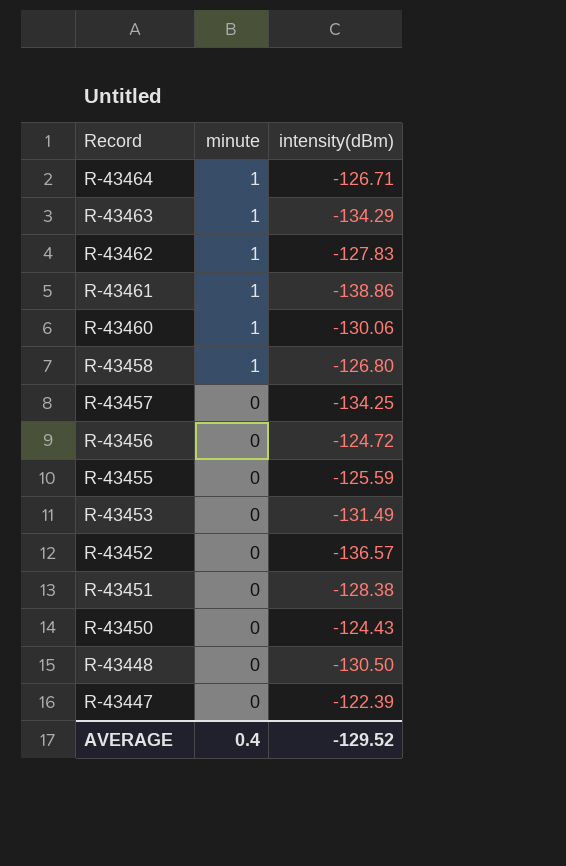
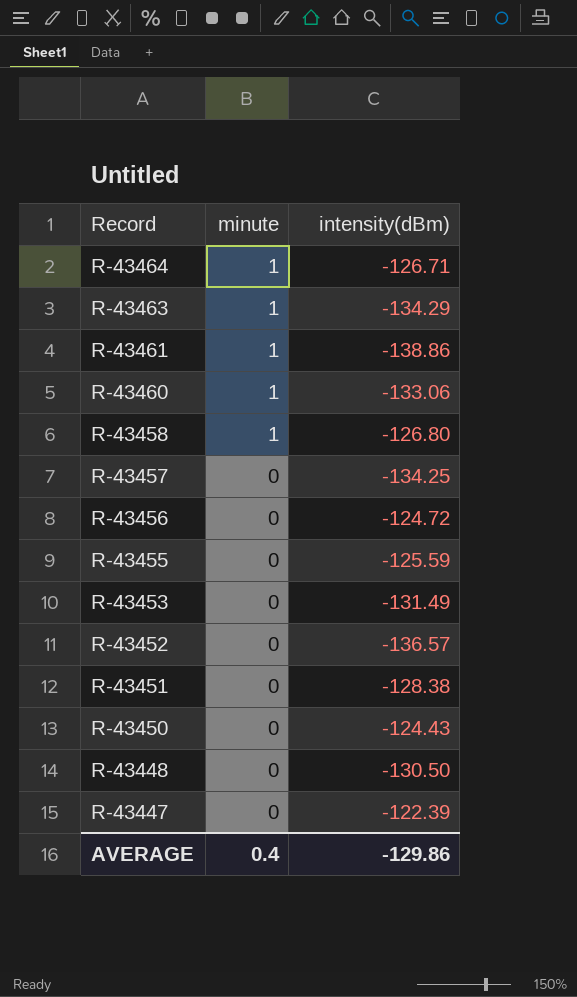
row R-43462: 1 | -127.83 -> none
R-43460 | intensity(dBm): -130.06 -> -133.06
AVERAGE | intensity(dBm): -129.52 -> -129.86

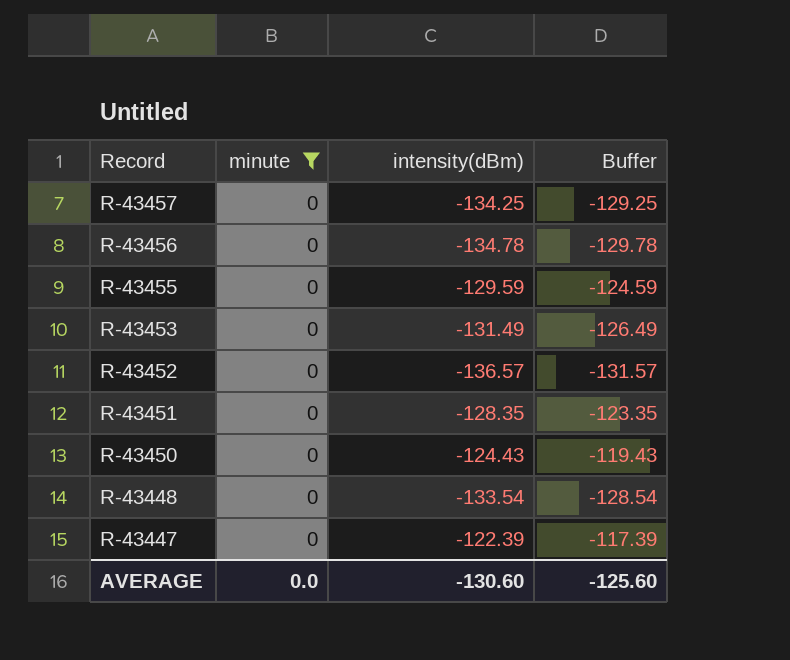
filter: none -> minute = 0
column Buffer | formula: none -> [intensity(dBm)] + 5
R-43456 | intensity(dBm): -124.72 -> -134.78
R-43455 | intensity(dBm): -125.59 -> -129.59
R-43451 | intensity(dBm): -128.38 -> -128.35
R-43448 | intensity(dBm): -130.50 -> -133.54
AVERAGE | minute: 0.4 -> 0.0
AVERAGE | intensity(dBm): -129.86 -> -130.60

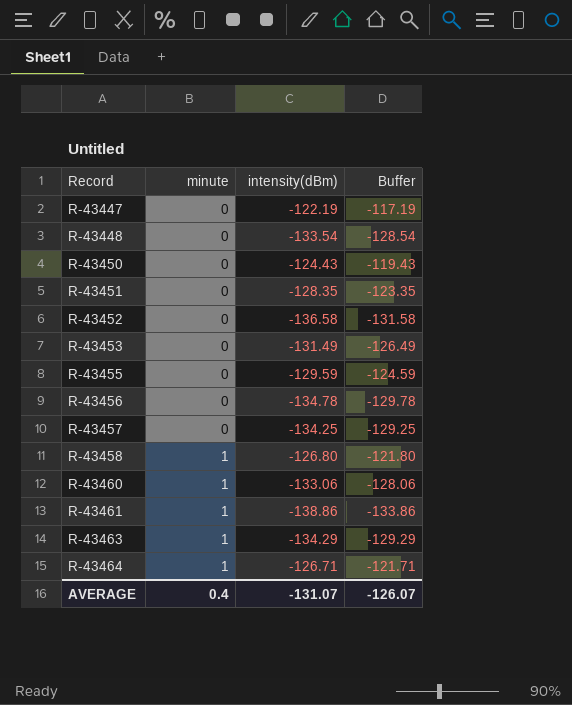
filter: minute = 0 -> none
row order: Record descending -> Record ascending
R-43447 | intensity(dBm): -122.39 -> -122.19
R-43447 | Buffer: -117.39 -> -117.19
R-43452 | intensity(dBm): -136.57 -> -136.58
R-43452 | Buffer: -131.57 -> -131.58
AVERAGE | minute: 0.0 -> 0.4
AVERAGE | intensity(dBm): -130.60 -> -131.07
AVERAGE | Buffer: -125.60 -> -126.07

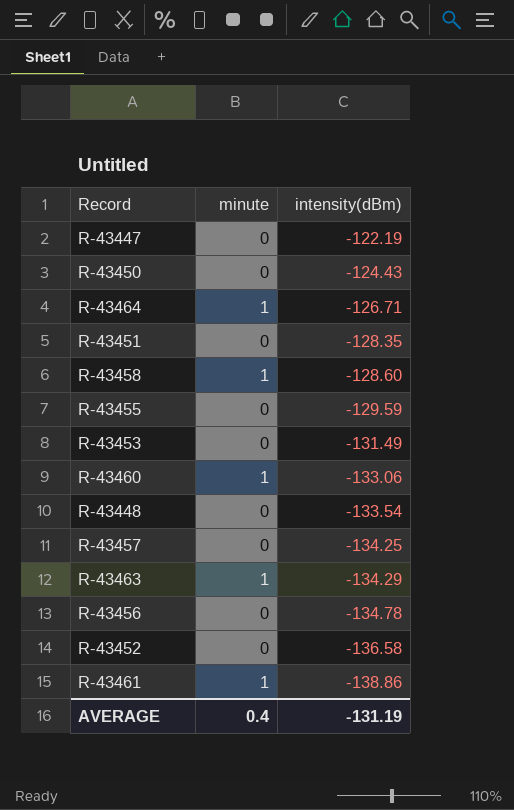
row order: Record ascending -> intensity(dBm) descending
column Buffer | formula: [intensity(dBm)] + 5 -> none
R-43458 | intensity(dBm): -126.80 -> -128.60
AVERAGE | intensity(dBm): -131.07 -> -131.19

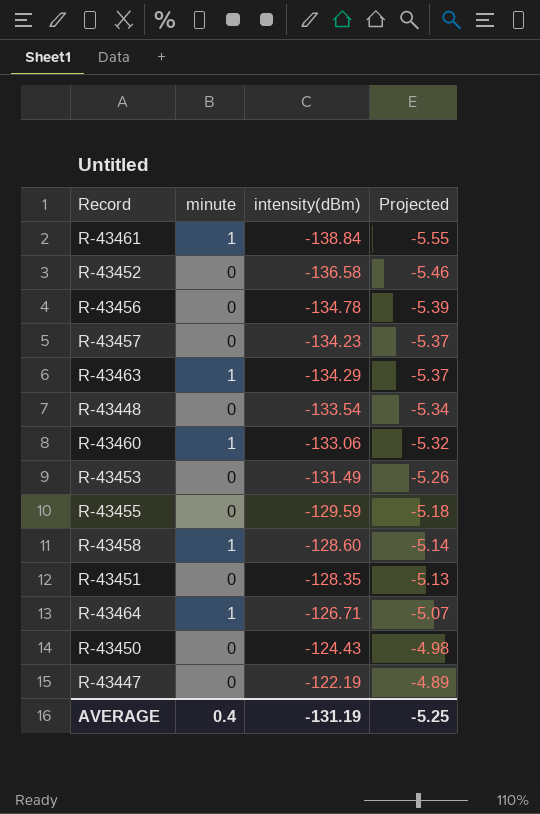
row order: intensity(dBm) descending -> Projected ascending
column Projected | formula: none -> [intensity(dBm)] * 0.04
R-43461 | intensity(dBm): -138.86 -> -138.84
R-43457 | intensity(dBm): -134.25 -> -134.23

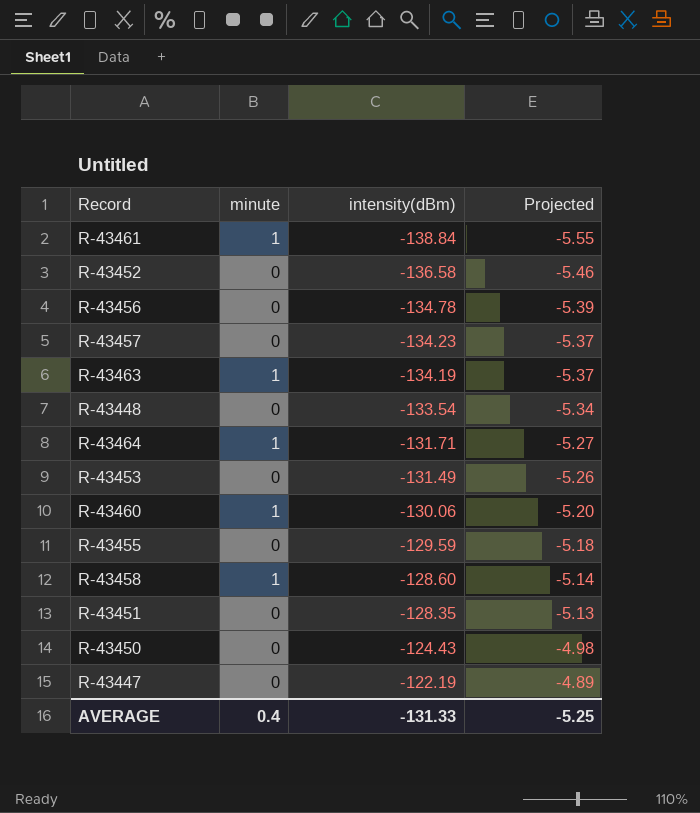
row order: Projected ascending -> intensity(dBm) ascending
R-43463 | intensity(dBm): -134.29 -> -134.19
R-43464 | intensity(dBm): -126.71 -> -131.71
R-43464 | Projected: -5.07 -> -5.27
R-43460 | intensity(dBm): -133.06 -> -130.06
R-43460 | Projected: -5.32 -> -5.20
AVERAGE | intensity(dBm): -131.19 -> -131.33

